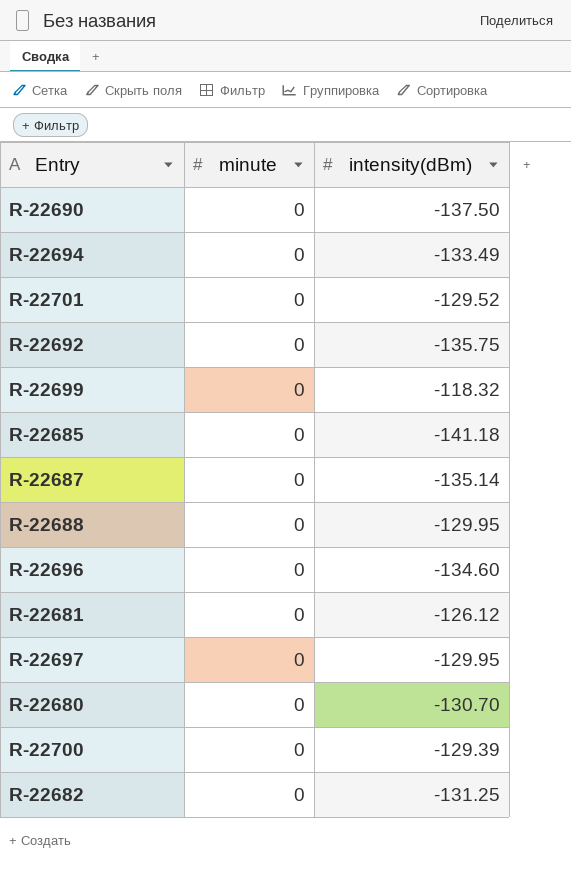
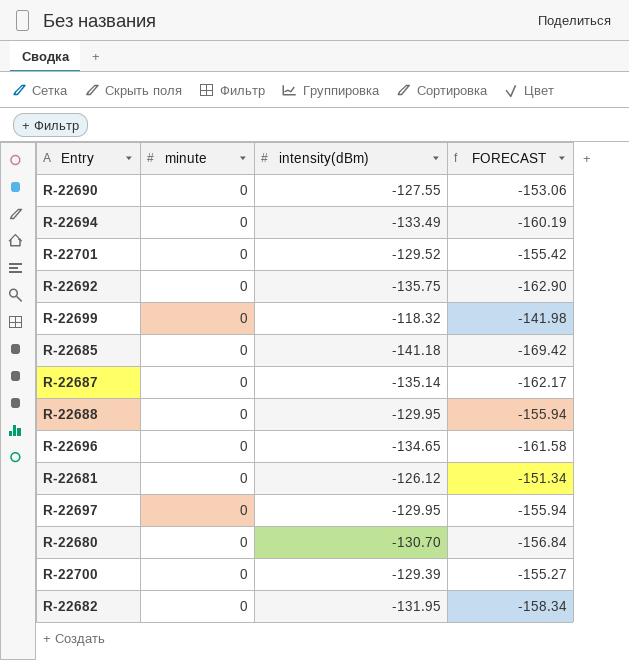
column FORECAST | formula: none -> [intensity(dBm)] * 1.2
R-22690 | intensity(dBm): -137.50 -> -127.55
R-22696 | intensity(dBm): -134.60 -> -134.65
R-22682 | intensity(dBm): -131.25 -> -131.95

